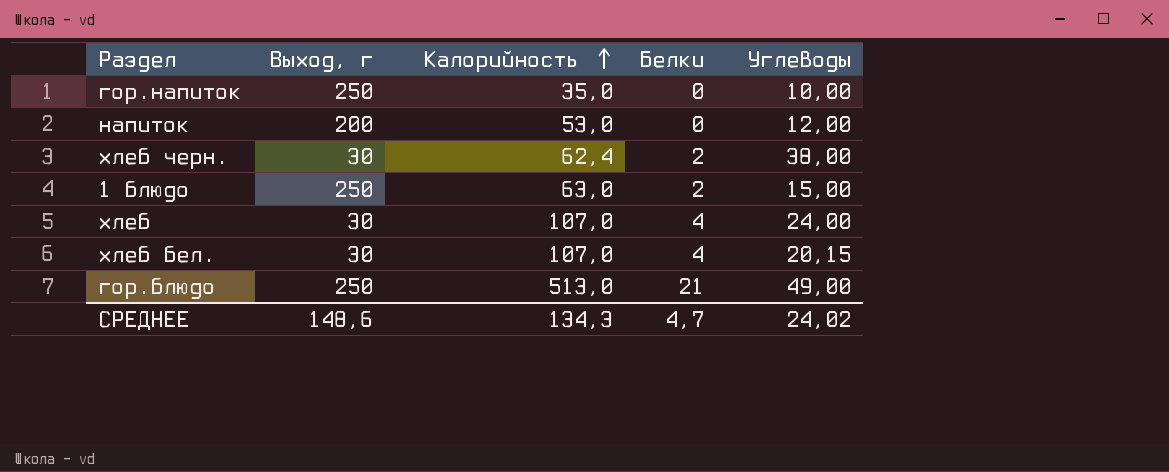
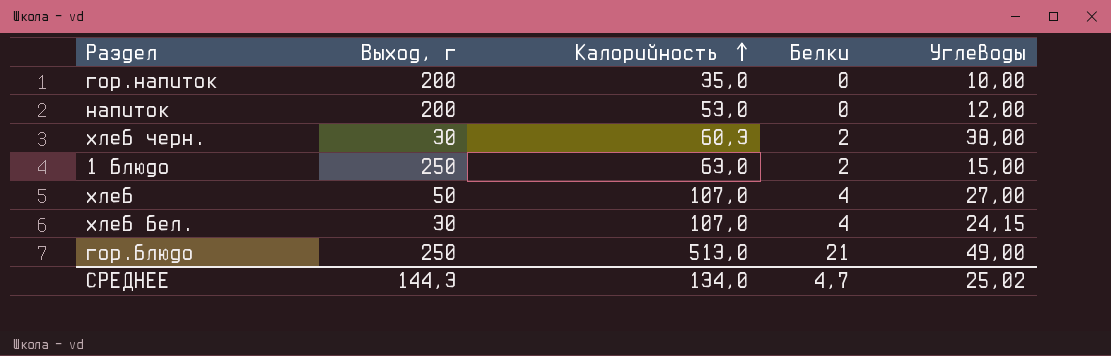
гор.напиток | Выход, г: 250 -> 200
хлеб черн. | Калорийность: 62,4 -> 60,3
хлеб | Выход, г: 30 -> 50
хлеб | Углеводы: 24,00 -> 27,00
хлеб бел. | Углеводы: 20,15 -> 24,15
СРЕДНЕЕ | Выход, г: 148,6 -> 144,3
СРЕДНЕЕ | Калорийность: 134,3 -> 134,0
СРЕДНЕЕ | Углеводы: 24,02 -> 25,02

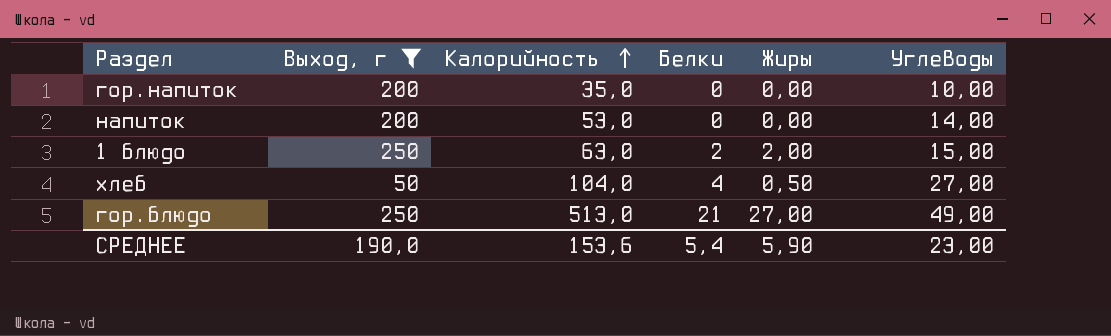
filter: none -> Выход, г != 30
column Жиры | position: none -> 5
напиток | Углеводы: 12,00 -> 14,00
хлеб | Калорийность: 107,0 -> 104,0
СРЕДНЕЕ | Выход, г: 144,3 -> 190,0
СРЕДНЕЕ | Калорийность: 134,0 -> 153,6
СРЕДНЕЕ | Белки: 4,7 -> 5,4
СРЕДНЕЕ | Углеводы: 25,02 -> 23,00

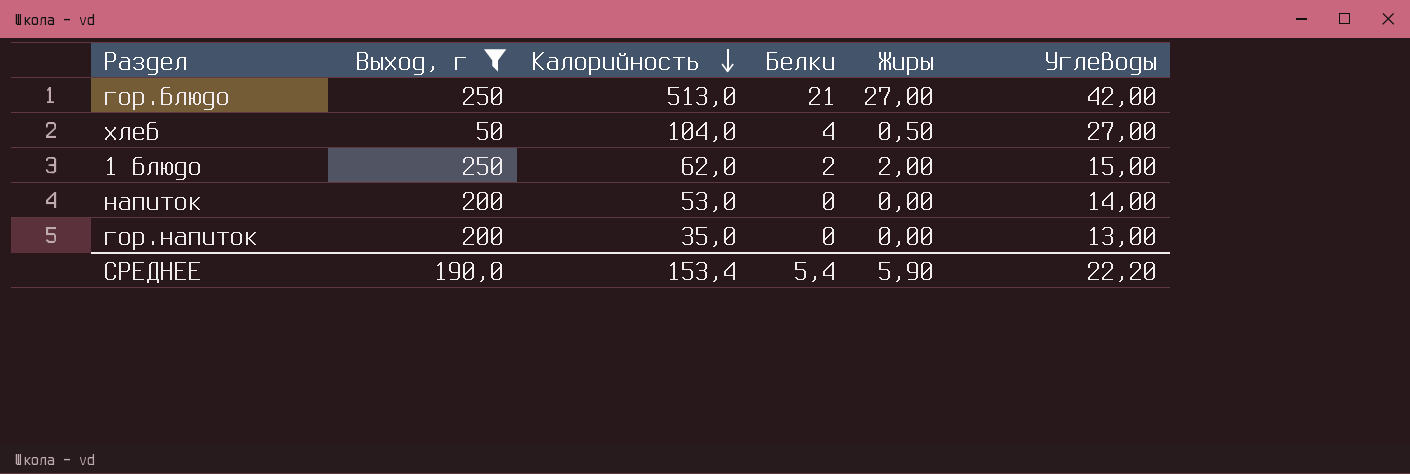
row order: Калорийность ascending -> Калорийность descending
гор.блюдо | Углеводы: 49,00 -> 42,00
1 блюдо | Калорийность: 63,0 -> 62,0
гор.напиток | Углеводы: 10,00 -> 13,00
СРЕДНЕЕ | Калорийность: 153,6 -> 153,4
СРЕДНЕЕ | Углеводы: 23,00 -> 22,20

